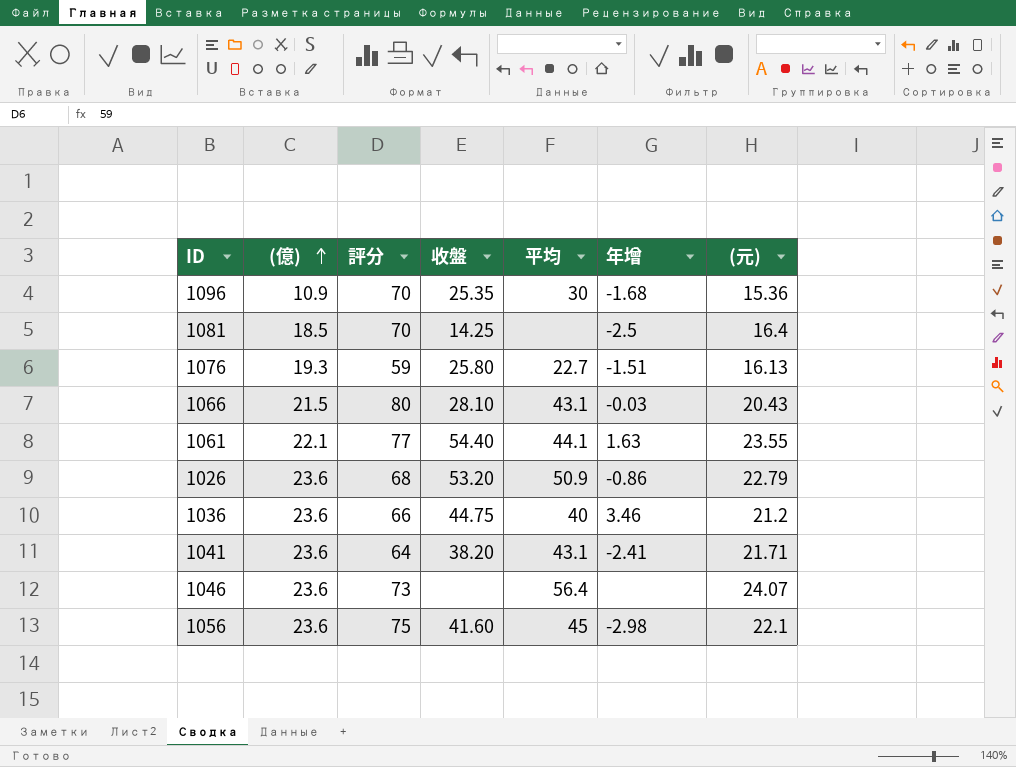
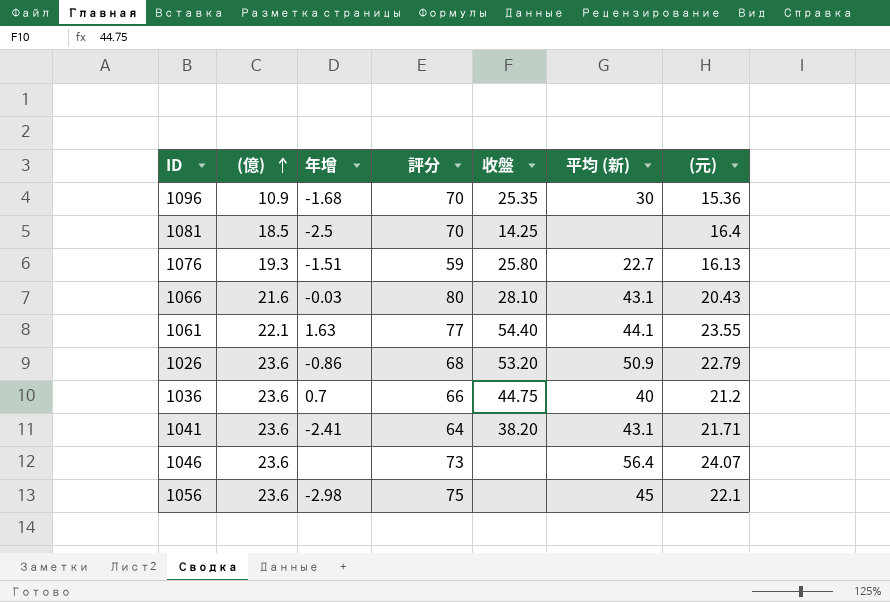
column 年增 | position: 6 -> 3
column name: 平均 -> 平均 (新)
1066 | (億): 21.5 -> 21.6
1036 | 年增: 3.46 -> 0.7
1056 | 收盤: 41.60 -> none

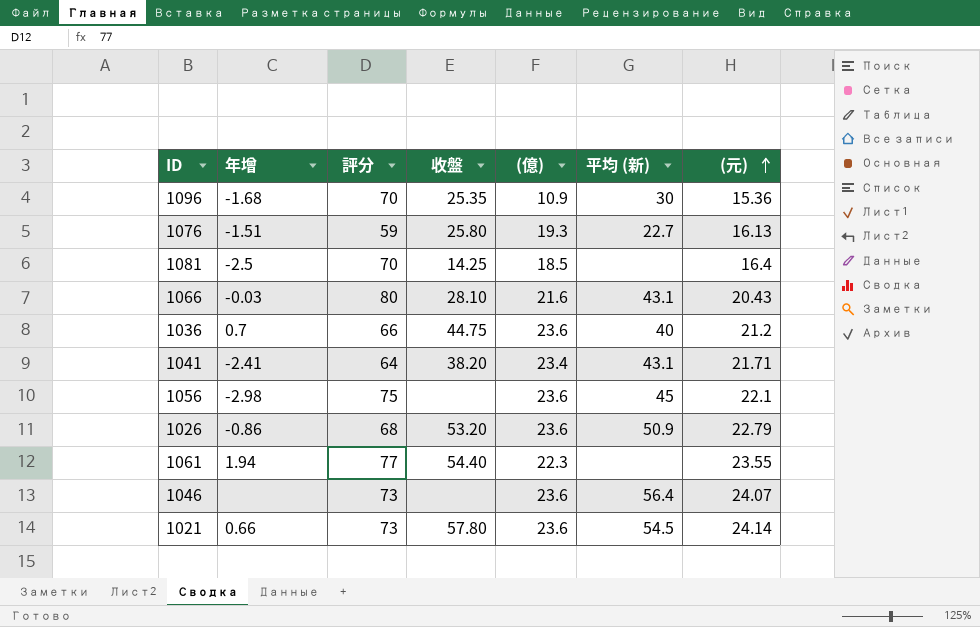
row order: (億) ascending -> (元) ascending
column (億) | position: 2 -> 5
1041 | (億): 23.6 -> 23.4
1061 | 年增: 1.63 -> 1.94
1061 | (億): 22.1 -> 22.3
1061 | 平均 (新): 44.1 -> none
row 1021: none -> 0.66 | 73 | 57.80 | 23.6 | 54.5 | 24.14

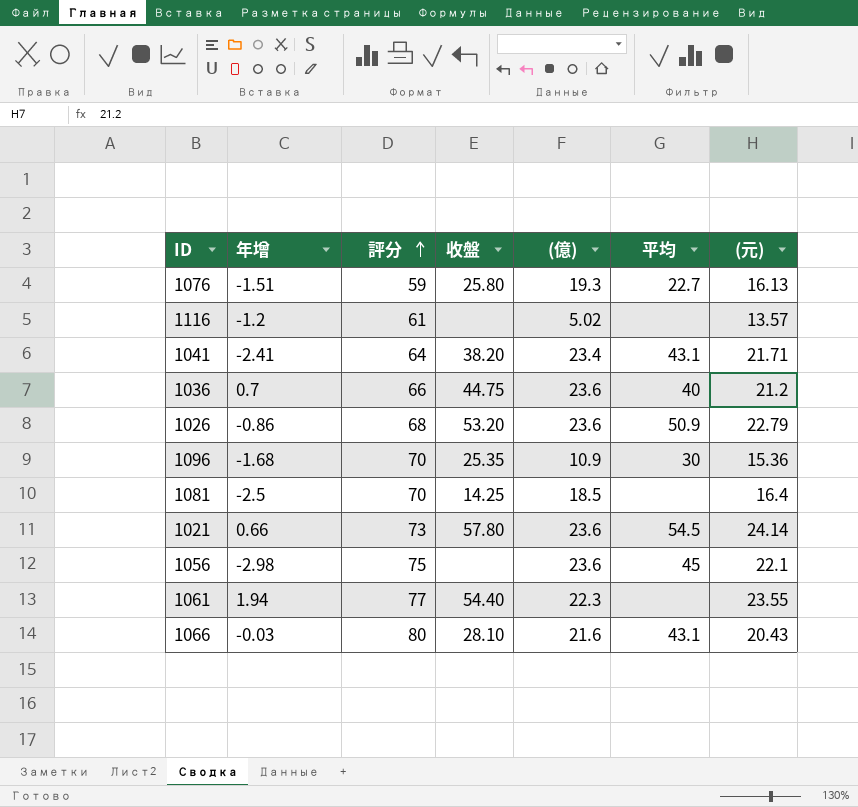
row order: (元) ascending -> 評分 ascending
column name: 平均 (新) -> 平均
row 1046: none | 73 | none | 23.6 | 56.4 | 24.07 -> none
row 1116: none -> -1.2 | 61 | none | 5.02 | none | 13.57

